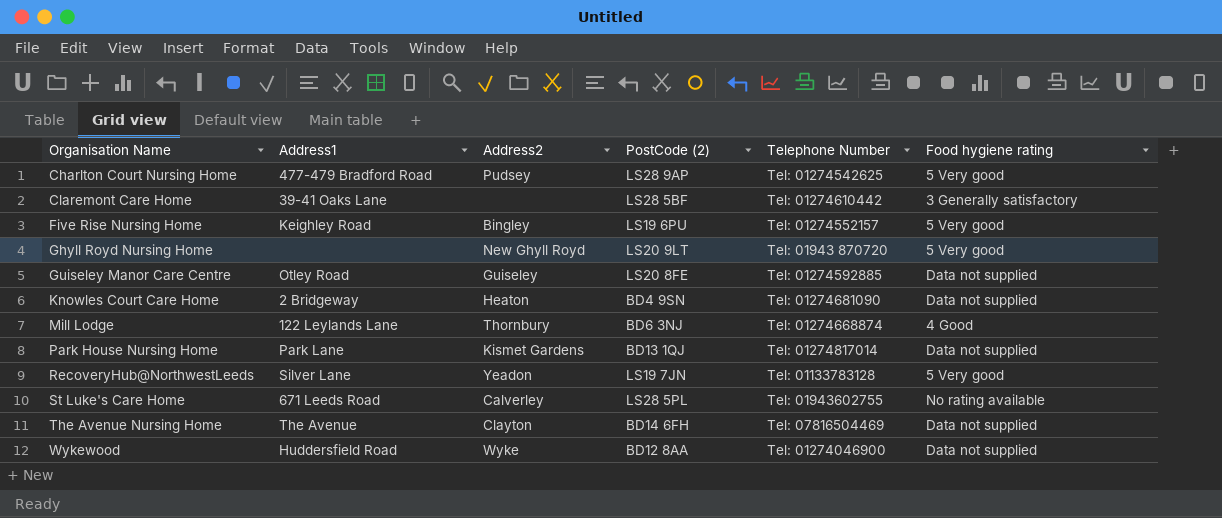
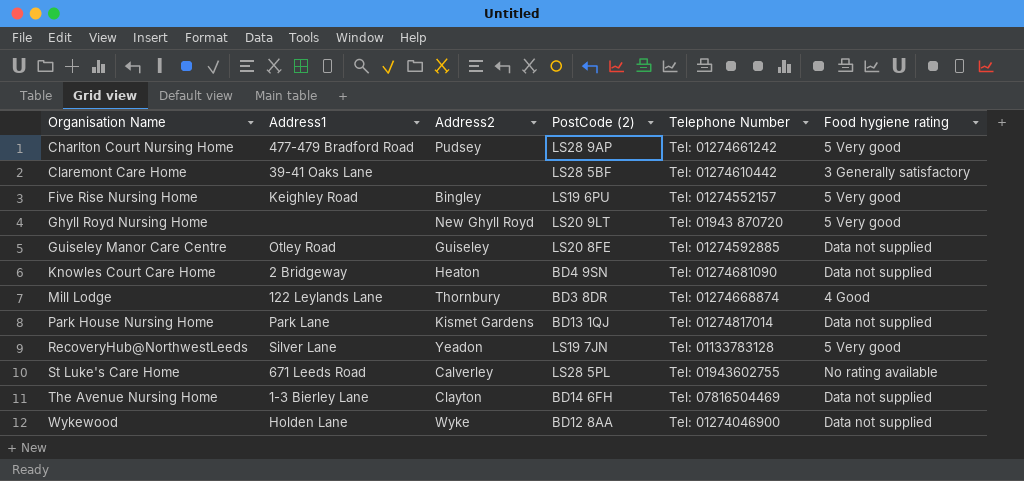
Charlton Court Nursing Home | Telephone Number: Tel: 01274542625 -> Tel: 01274661242
Mill Lodge | PostCode (2): BD6 3NJ -> BD3 8DR
The Avenue Nursing Home | Address1: The Avenue -> 1-3 Bierley Lane
Wykewood | Address1: Huddersfield Road -> Holden Lane

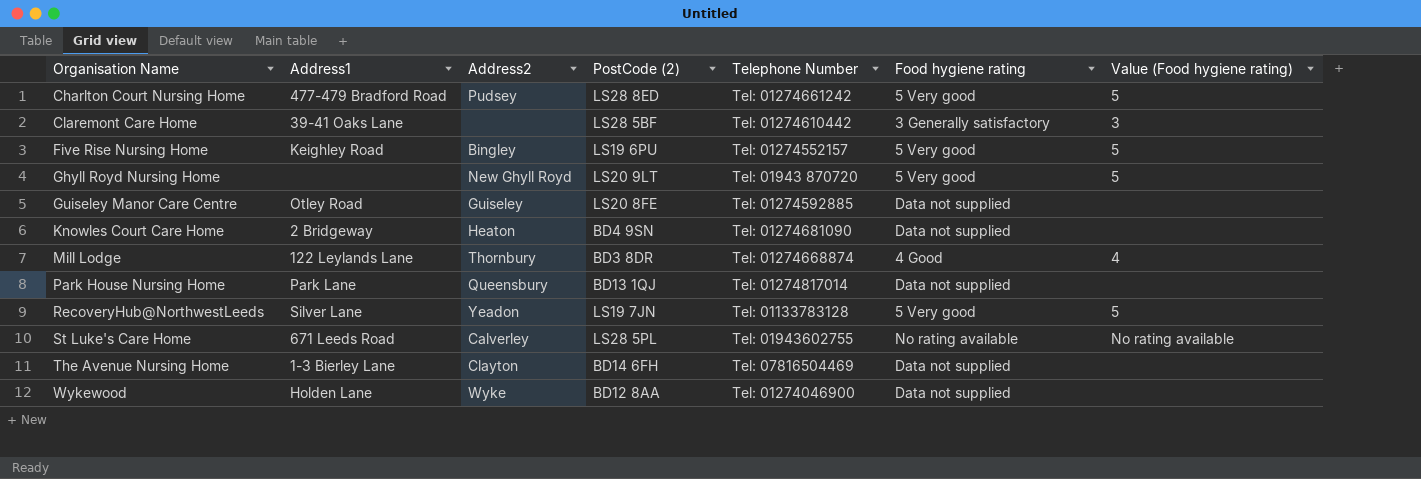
column Value (Food hygiene rating) | position: none -> 7
Charlton Court Nursing Home | PostCode (2): LS28 9AP -> LS28 8ED
Park House Nursing Home | Address2: Kismet Gardens -> Queensbury

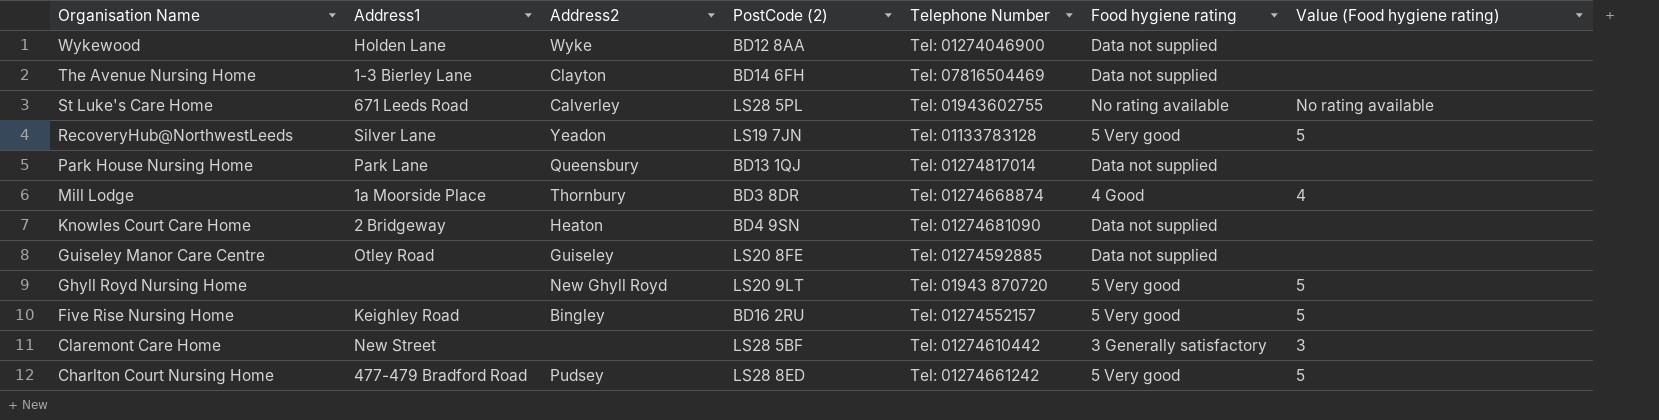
row order: Organisation Name ascending -> Organisation Name descending
Mill Lodge | Address1: 122 Leylands Lane -> 1a Moorside Place
Five Rise Nursing Home | PostCode (2): LS19 6PU -> BD16 2RU
Claremont Care Home | Address1: 39-41 Oaks Lane -> New Street

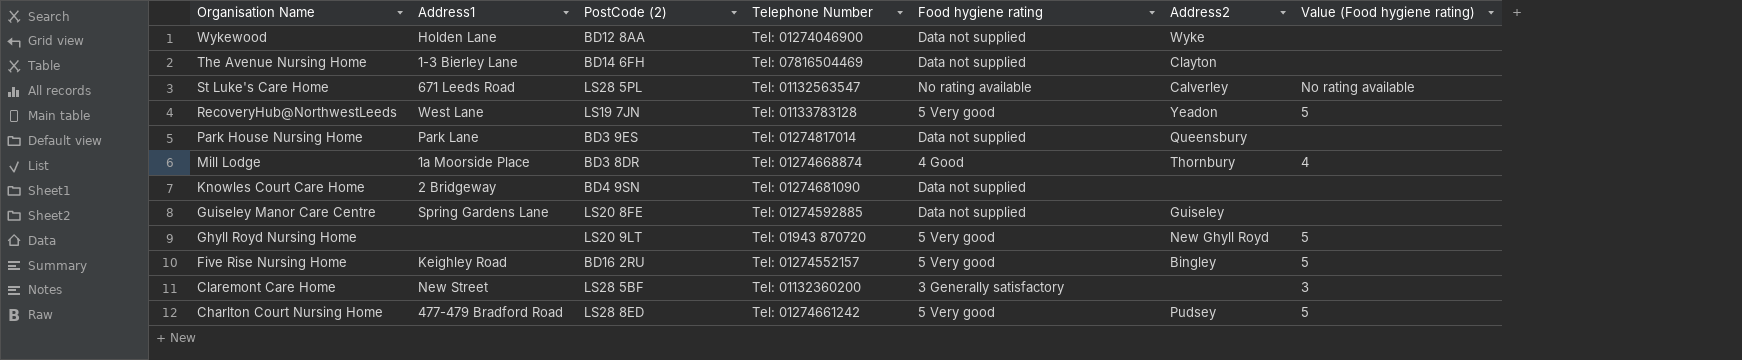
column Address2 | position: 3 -> 6
St Luke's Care Home | Telephone Number: Tel: 01943602755 -> Tel: 01132563547
RecoveryHub@NorthwestLeeds | Address1: Silver Lane -> West Lane
Park House Nursing Home | PostCode (2): BD13 1QJ -> BD3 9ES
Knowles Court Care Home | Address2: Heaton -> none
Guiseley Manor Care Centre | Address1: Otley Road -> Spring Gardens Lane
Claremont Care Home | Telephone Number: Tel: 01274610442 -> Tel: 01132360200

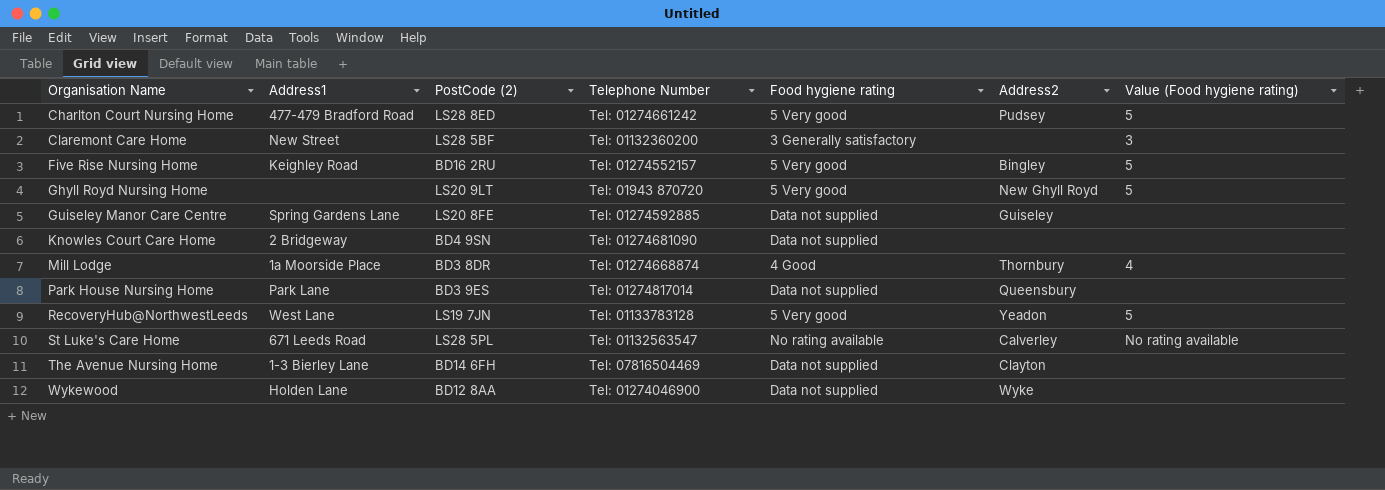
row order: Organisation Name descending -> Organisation Name ascending

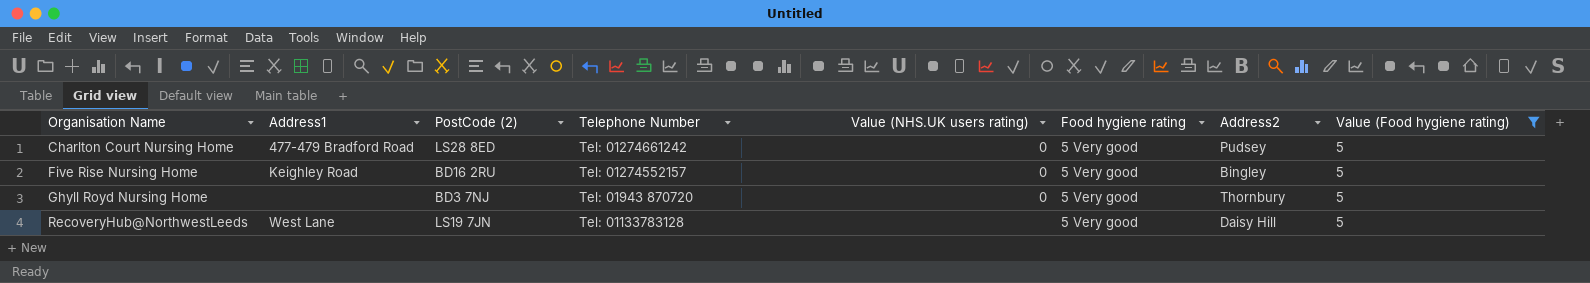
filter: none -> Value (Food hygiene rating) = 5
column Value (NHS.UK users rating) | position: none -> 5
Ghyll Royd Nursing Home | PostCode (2): LS20 9LT -> BD3 7NJ
Ghyll Royd Nursing Home | Address2: New Ghyll Royd -> Thornbury
RecoveryHub@NorthwestLeeds | Address2: Yeadon -> Daisy Hill

